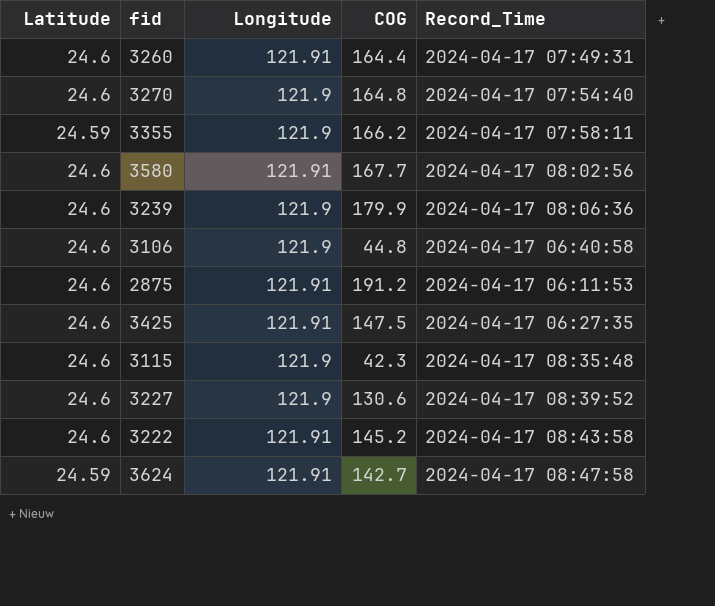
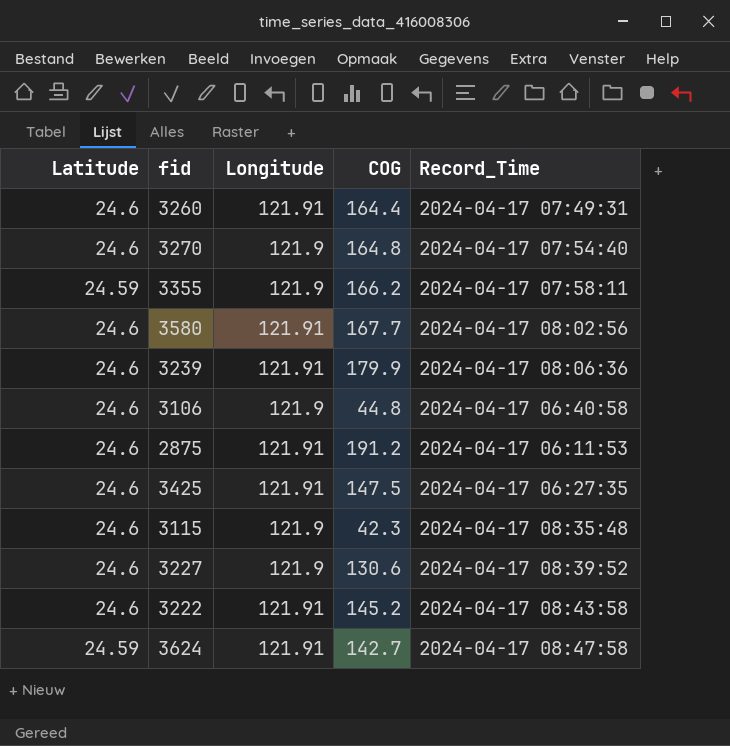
3239 | Longitude: 121.9 -> 121.91

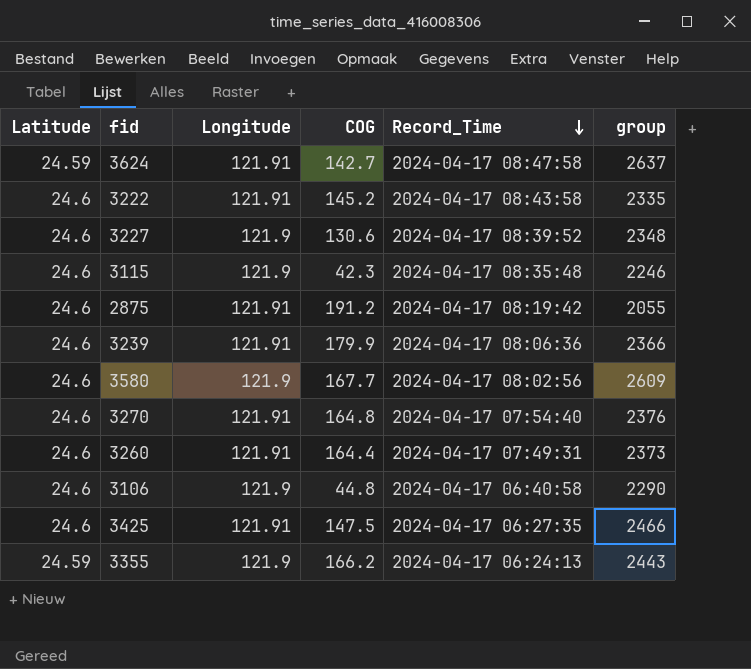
row order: none -> Record_Time descending
column group | position: none -> 6
2875 | Record_Time: 2024-04-17 06:11:53 -> 2024-04-17 08:19:42
3580 | Longitude: 121.91 -> 121.9
3270 | Longitude: 121.9 -> 121.91
3355 | Record_Time: 2024-04-17 07:58:11 -> 2024-04-17 06:24:13

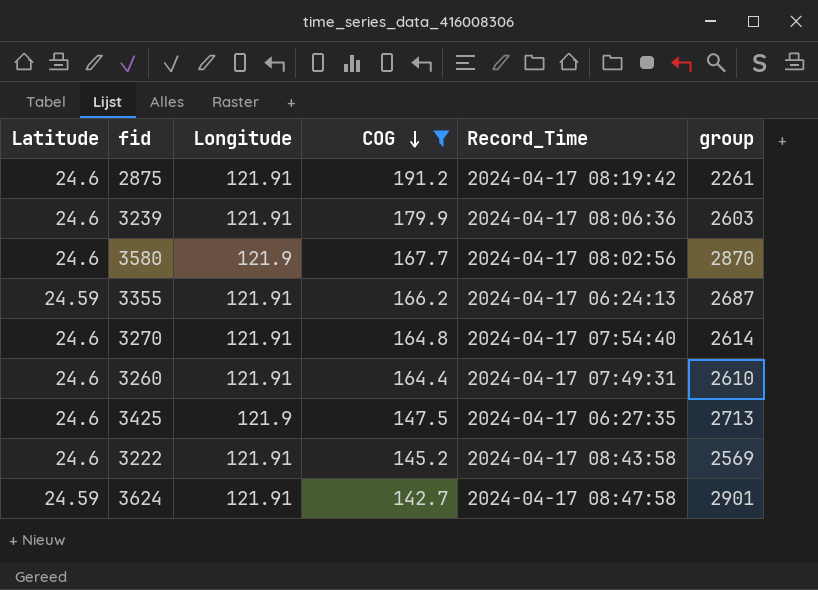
filter: none -> COG >= 142.7
row order: Record_Time descending -> COG descending
2875 | group: 2055 -> 2261
3239 | group: 2366 -> 2603
3580 | group: 2609 -> 2870
3355 | Longitude: 121.9 -> 121.91
3355 | group: 2443 -> 2687
3270 | group: 2376 -> 2614
3260 | group: 2373 -> 2610
3425 | Longitude: 121.91 -> 121.9
3425 | group: 2466 -> 2713
3222 | group: 2335 -> 2569
3624 | group: 2637 -> 2901

